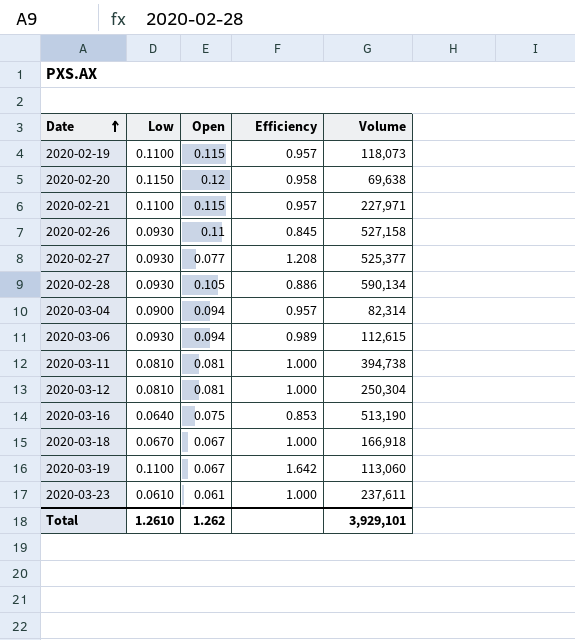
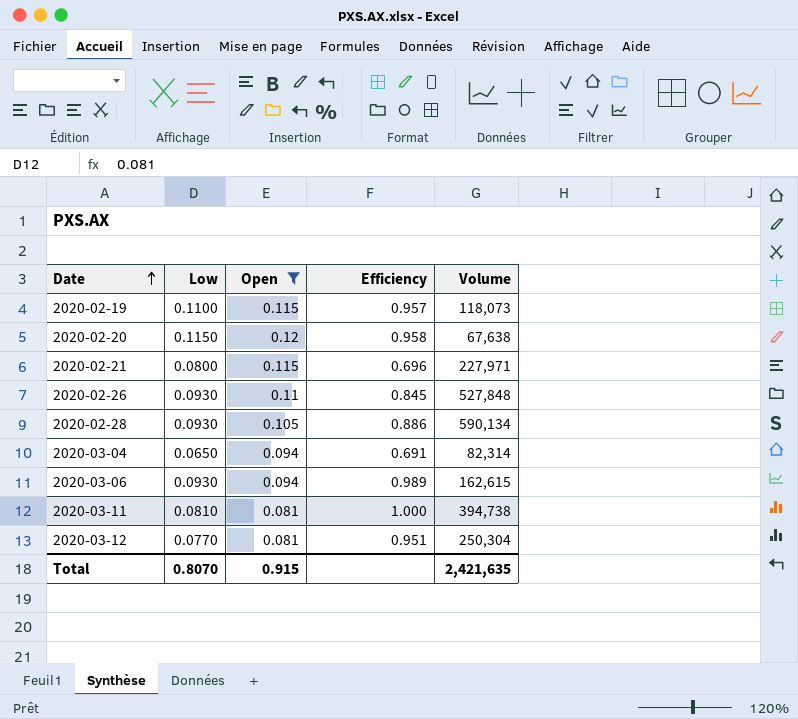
filter: none -> Open >= 0.081
2020-02-20 | Volume: 69,638 -> 67,638
2020-02-21 | Low: 0.1100 -> 0.0800
2020-02-21 | Efficiency: 0.957 -> 0.696
2020-02-26 | Volume: 527,158 -> 527,848
2020-03-04 | Low: 0.0900 -> 0.0650
2020-03-04 | Efficiency: 0.957 -> 0.691
2020-03-06 | Volume: 112,615 -> 162,615
2020-03-12 | Low: 0.0810 -> 0.0770
2020-03-12 | Efficiency: 1.000 -> 0.951
Total | Low: 1.2610 -> 0.8070
Total | Open: 1.262 -> 0.915
Total | Volume: 3,929,101 -> 2,421,635

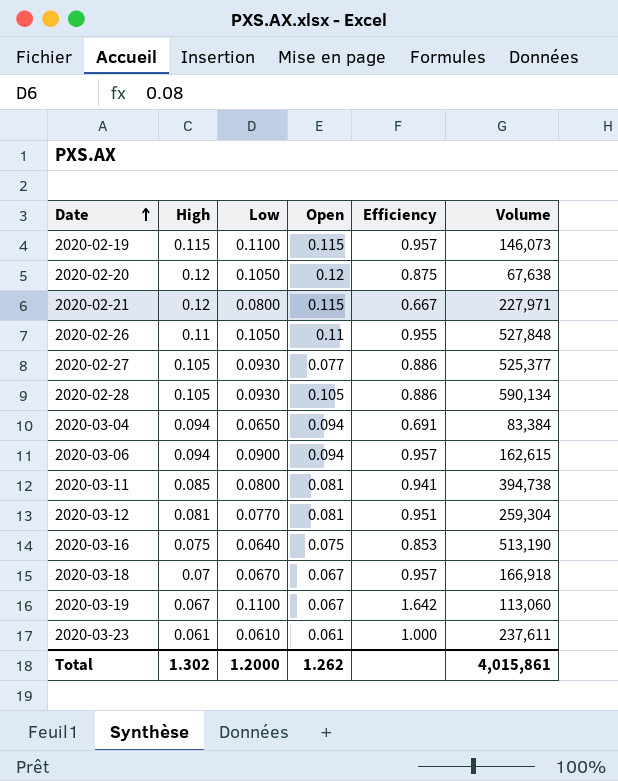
filter: Open >= 0.081 -> none
column High | position: none -> 2
column Efficiency | formula: [Low] / [Open] -> [Low] / [High]
2020-02-19 | Volume: 118,073 -> 146,073
2020-02-20 | Low: 0.1150 -> 0.1050
2020-02-26 | Low: 0.0930 -> 0.1050
2020-03-04 | Volume: 82,314 -> 83,384
2020-03-06 | Low: 0.0930 -> 0.0900
2020-03-11 | Low: 0.0810 -> 0.0800
2020-03-12 | Volume: 250,304 -> 259,304
Total | Low: 0.8070 -> 1.2000
Total | Open: 0.915 -> 1.262
Total | Volume: 2,421,635 -> 4,015,861

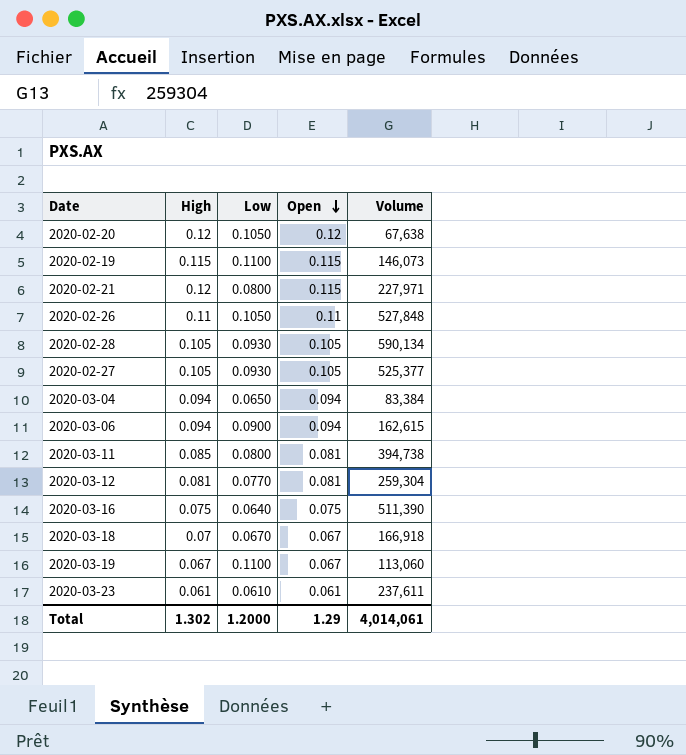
row order: Date ascending -> Open descending
column Efficiency | formula: [Low] / [High] -> none
2020-02-27 | Open: 0.077 -> 0.105
2020-03-16 | Volume: 513,190 -> 511,390
Total | Open: 1.262 -> 1.29
Total | Volume: 4,015,861 -> 4,014,061

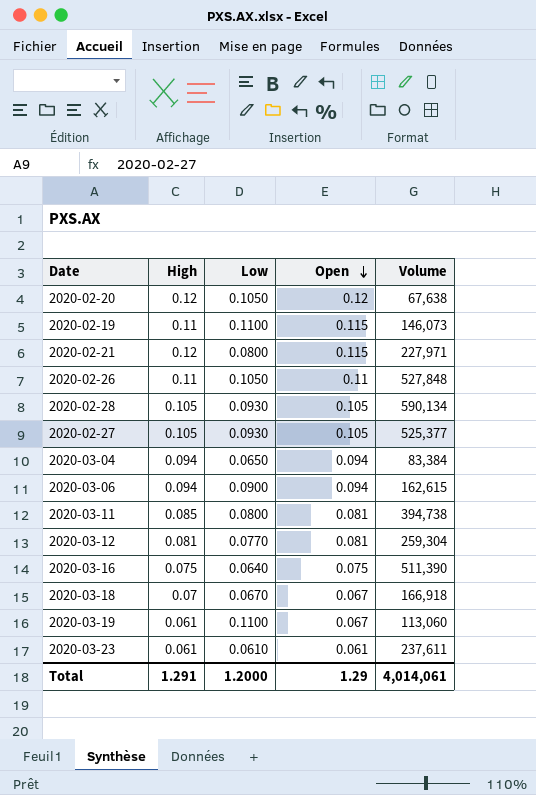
2020-02-19 | High: 0.115 -> 0.11
2020-03-19 | High: 0.067 -> 0.061
Total | High: 1.302 -> 1.291

